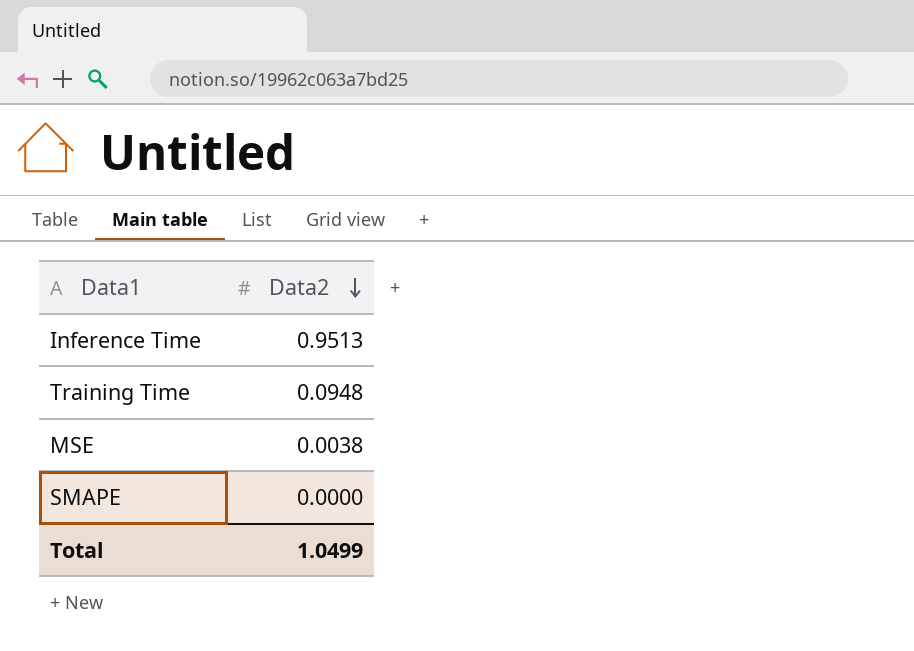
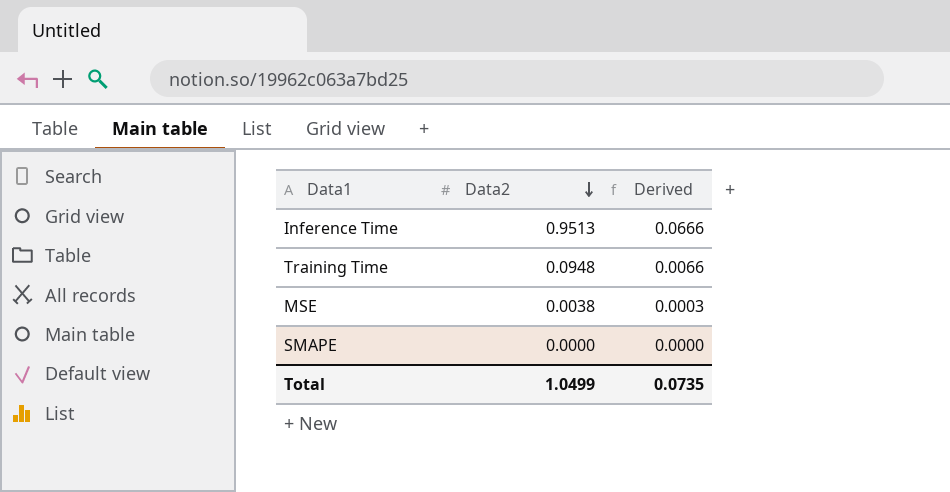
column Derived | formula: none -> [Data2] * 0.07

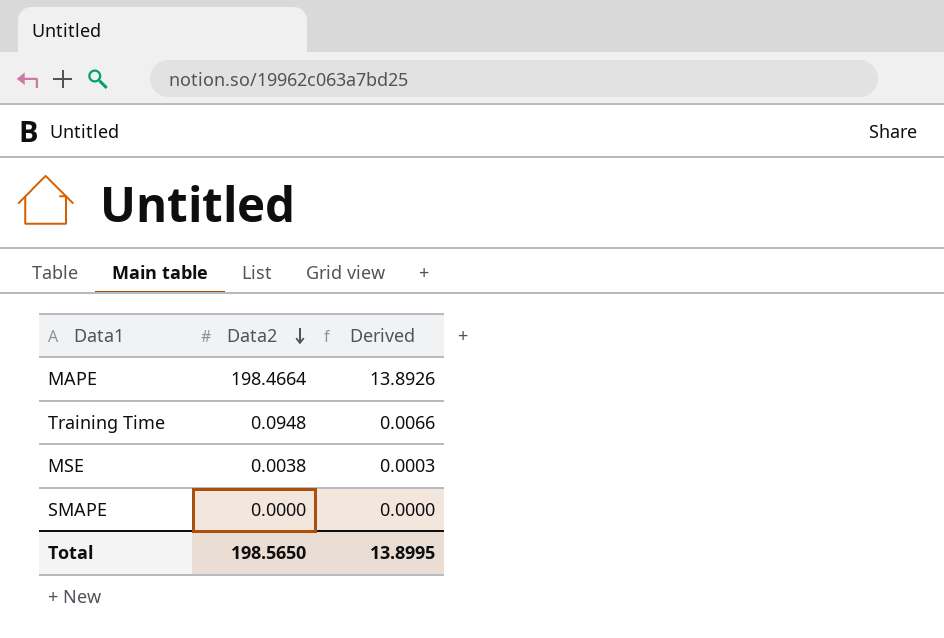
row Inference Time: 0.9513 | 0.0666 -> none
row MAPE: none -> 198.4664 | 13.8926
Total | Data2: 1.0499 -> 198.5650
Total | Derived: 0.0735 -> 13.8995

